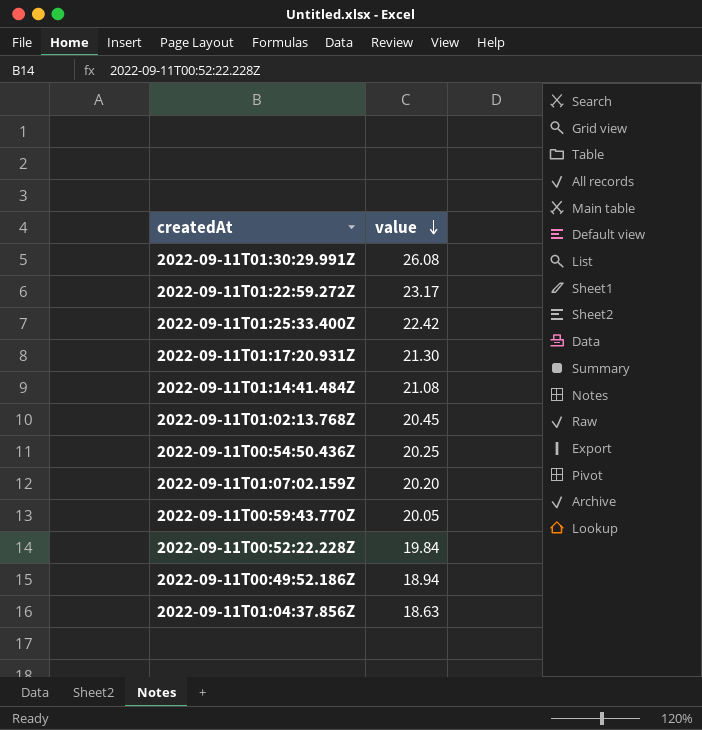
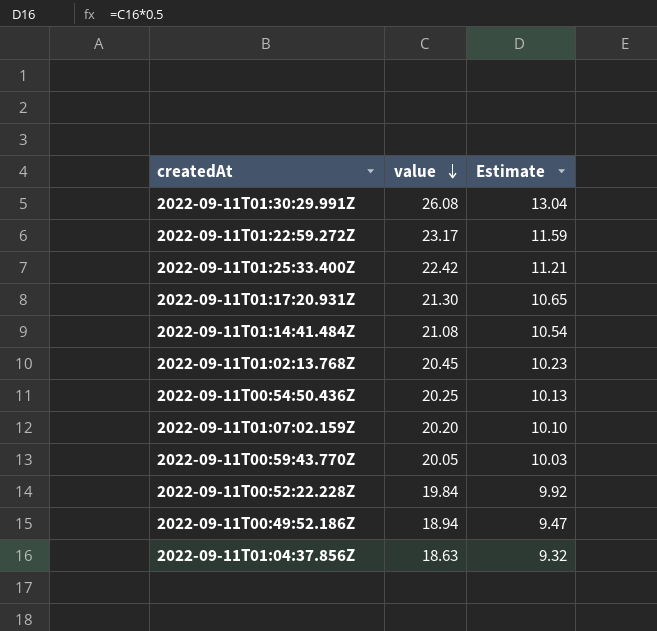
column Estimate | formula: none -> [value] * 0.5

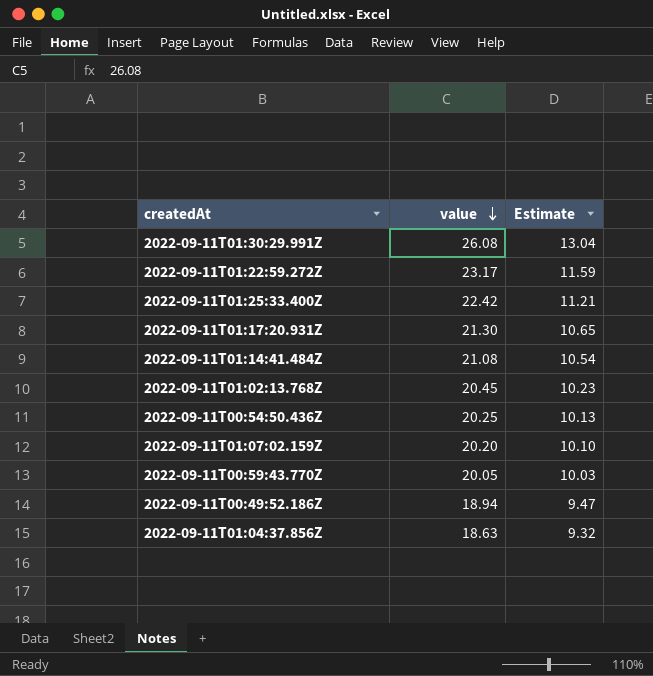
row 2022-09-11T00:52:22.228Z: 19.84 | 9.92 -> none

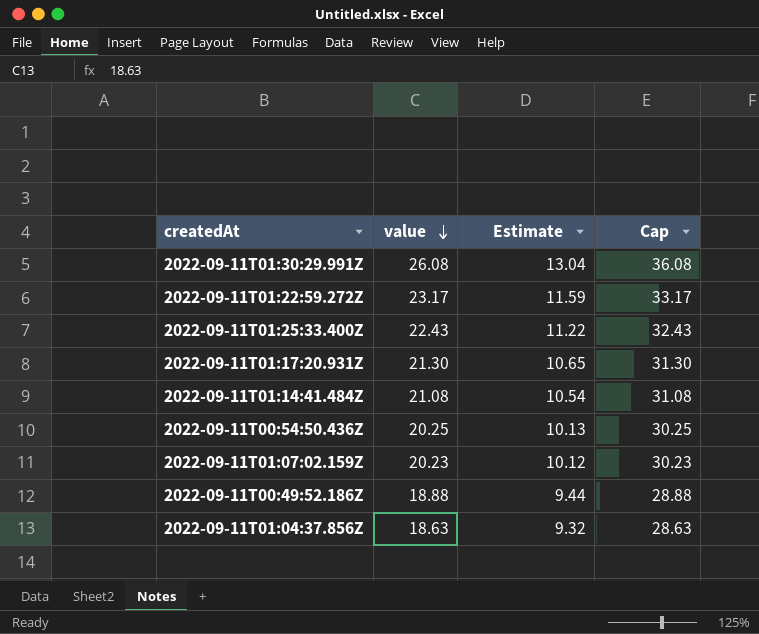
column Cap | formula: none -> [value] + 10
row 2022-09-11T01:02:13.768Z: 20.45 | 10.23 -> none
row 2022-09-11T00:59:43.770Z: 20.05 | 10.03 -> none
2022-09-11T01:25:33.400Z | value: 22.42 -> 22.43
2022-09-11T01:25:33.400Z | Estimate: 11.21 -> 11.22
2022-09-11T01:07:02.159Z | value: 20.20 -> 20.23
2022-09-11T01:07:02.159Z | Estimate: 10.10 -> 10.12
2022-09-11T00:49:52.186Z | value: 18.94 -> 18.88
2022-09-11T00:49:52.186Z | Estimate: 9.47 -> 9.44

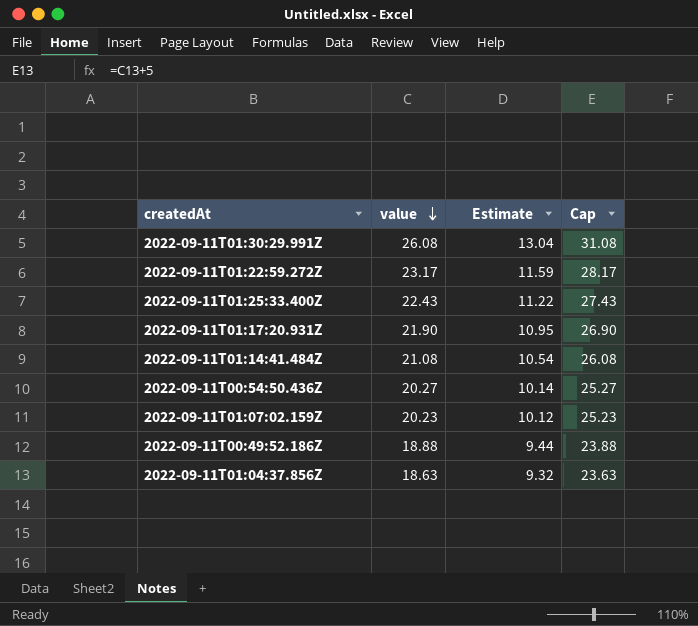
column Cap | formula: [value] + 10 -> [value] + 5
2022-09-11T01:17:20.931Z | value: 21.30 -> 21.90
2022-09-11T01:17:20.931Z | Estimate: 10.65 -> 10.95
2022-09-11T00:54:50.436Z | value: 20.25 -> 20.27
2022-09-11T00:54:50.436Z | Estimate: 10.13 -> 10.14

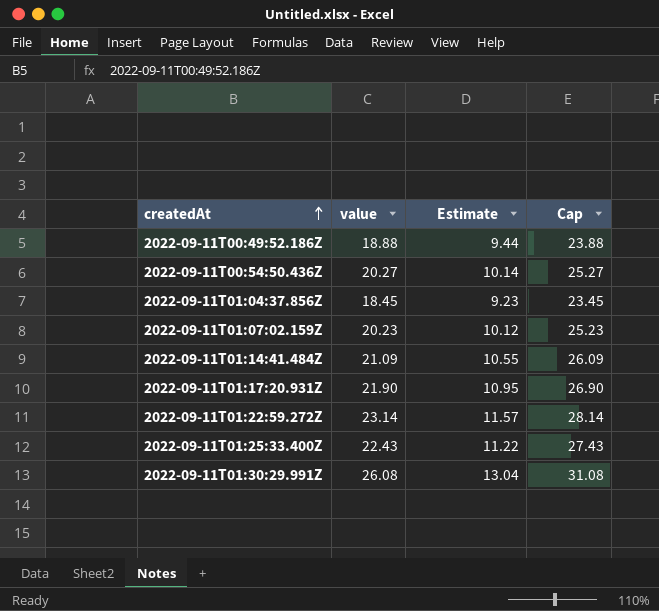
row order: value descending -> createdAt ascending
2022-09-11T01:04:37.856Z | value: 18.63 -> 18.45
2022-09-11T01:04:37.856Z | Estimate: 9.32 -> 9.23
2022-09-11T01:04:37.856Z | Cap: 23.63 -> 23.45
2022-09-11T01:14:41.484Z | value: 21.08 -> 21.09
2022-09-11T01:14:41.484Z | Estimate: 10.54 -> 10.55
2022-09-11T01:14:41.484Z | Cap: 26.08 -> 26.09
2022-09-11T01:22:59.272Z | value: 23.17 -> 23.14
2022-09-11T01:22:59.272Z | Estimate: 11.59 -> 11.57
2022-09-11T01:22:59.272Z | Cap: 28.17 -> 28.14

